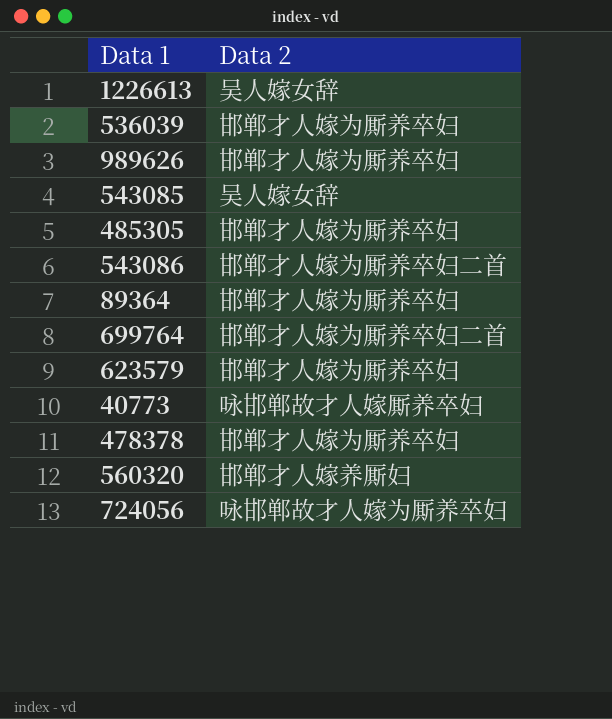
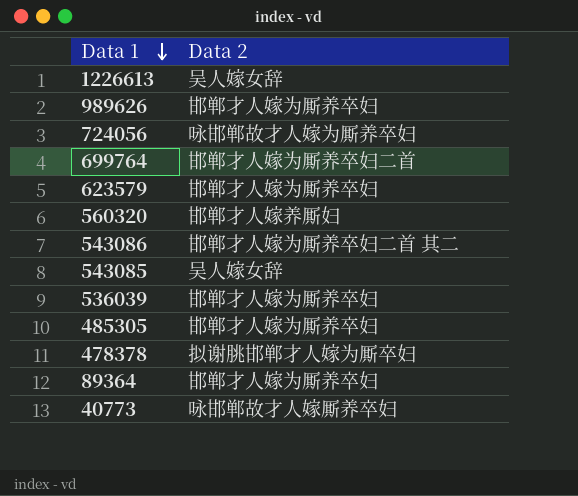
row order: none -> Data 1 descending
543086 | Data 2: 邯郸才人嫁为厮养卒妇二首 -> 邯郸才人嫁为厮养卒妇二首 其二
478378 | Data 2: 邯郸才人嫁为厮养卒妇 -> 拟谢朓邯郸才人嫁为厮卒妇

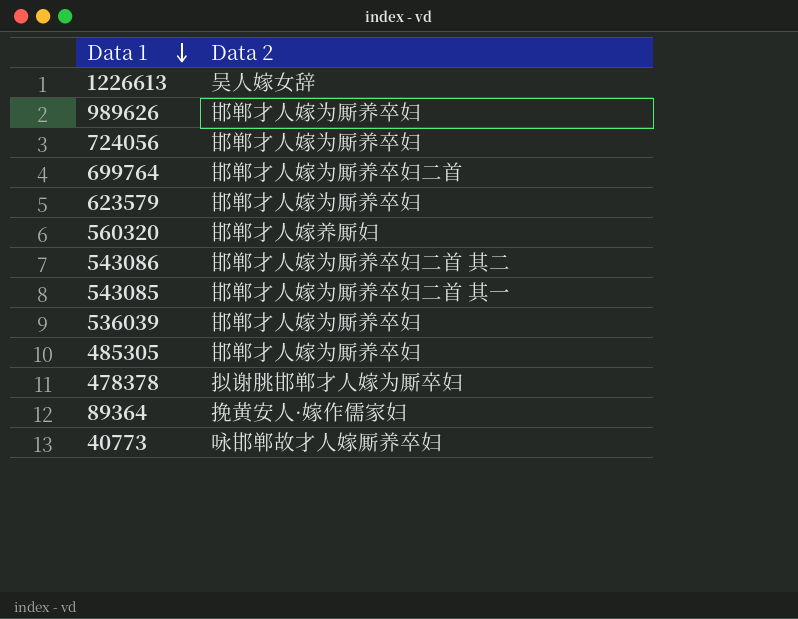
724056 | Data 2: 咏邯郸故才人嫁为厮养卒妇 -> 邯郸才人嫁为厮养卒妇
543085 | Data 2: 吴人嫁女辞 -> 邯郸才人嫁为厮养卒妇二首 其一
89364 | Data 2: 邯郸才人嫁为厮养卒妇 -> 挽黄安人·嫁作儒家妇

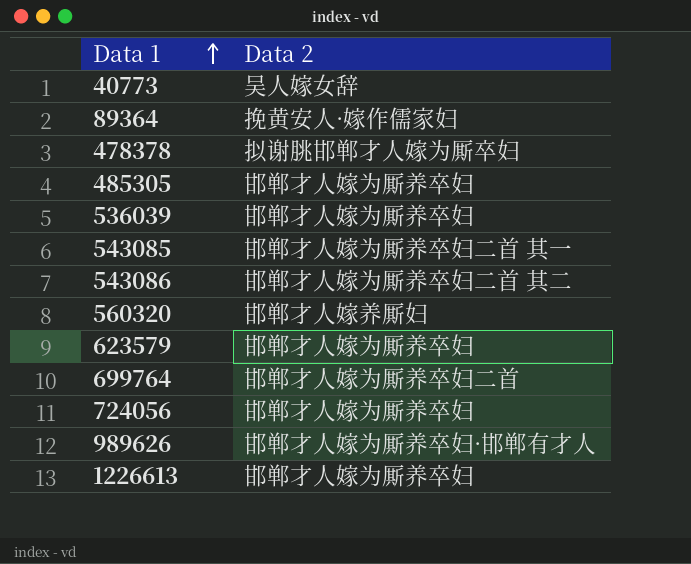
row order: Data 1 descending -> Data 1 ascending
40773 | Data 2: 咏邯郸故才人嫁厮养卒妇 -> 吴人嫁女辞
989626 | Data 2: 邯郸才人嫁为厮养卒妇 -> 邯郸才人嫁为厮养卒妇·邯郸有才人
1226613 | Data 2: 吴人嫁女辞 -> 邯郸才人嫁为厮养卒妇

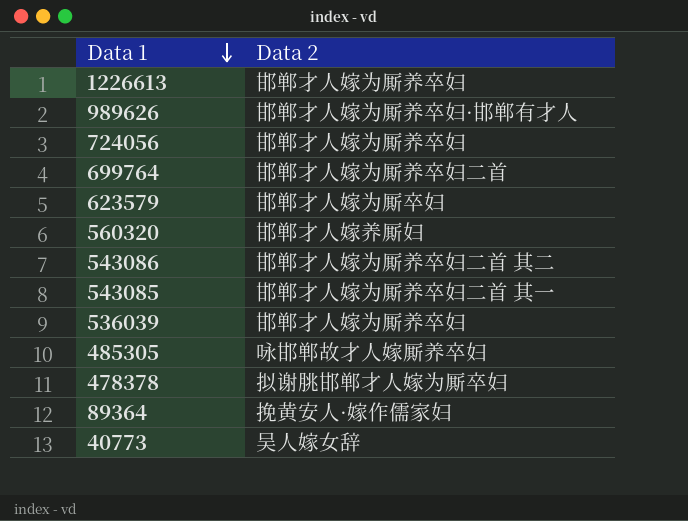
row order: Data 1 ascending -> Data 1 descending
623579 | Data 2: 邯郸才人嫁为厮养卒妇 -> 邯郸才人嫁为厮卒妇
485305 | Data 2: 邯郸才人嫁为厮养卒妇 -> 咏邯郸故才人嫁厮养卒妇

